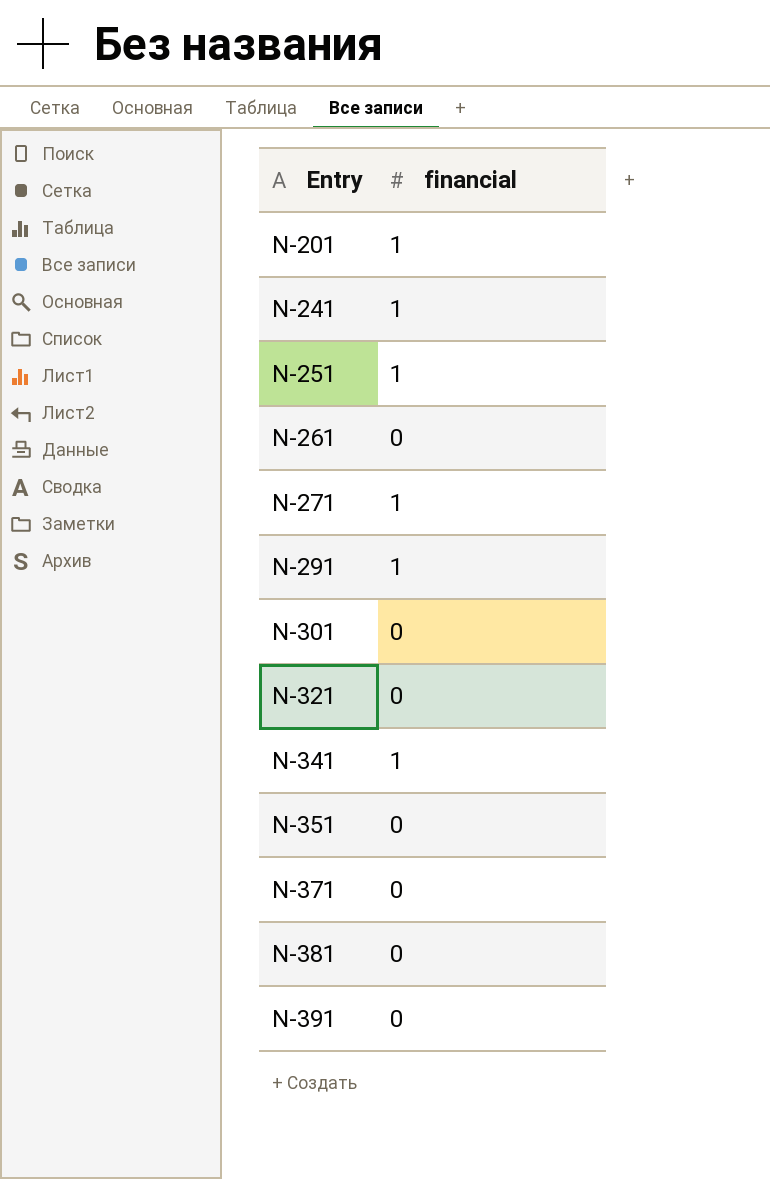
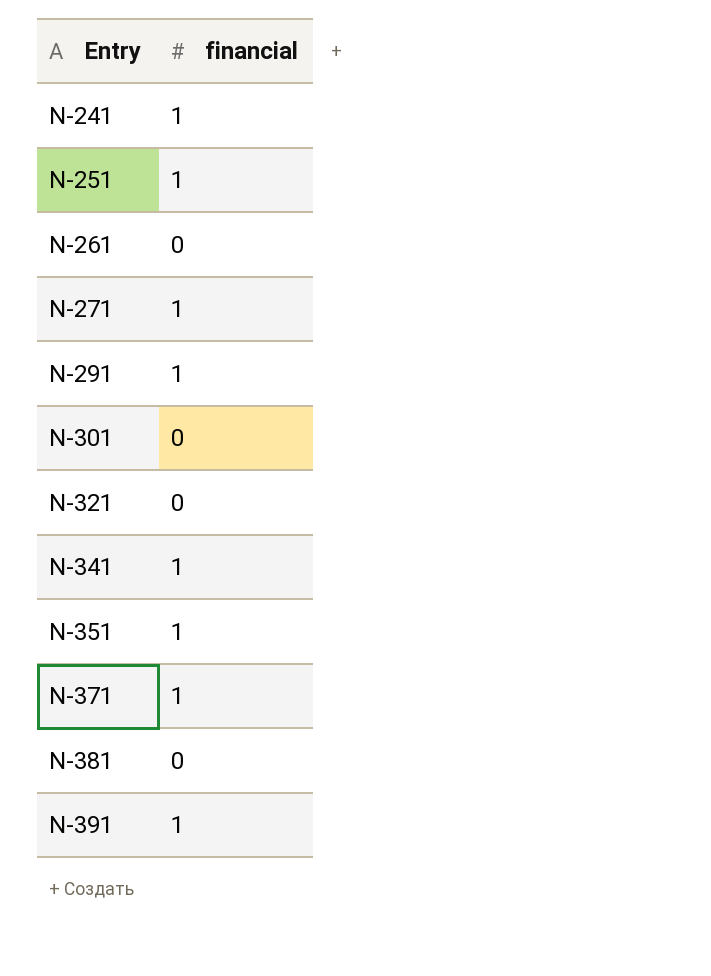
row N-201: 1 -> none
N-351 | financial: 0 -> 1
N-371 | financial: 0 -> 1
N-391 | financial: 0 -> 1

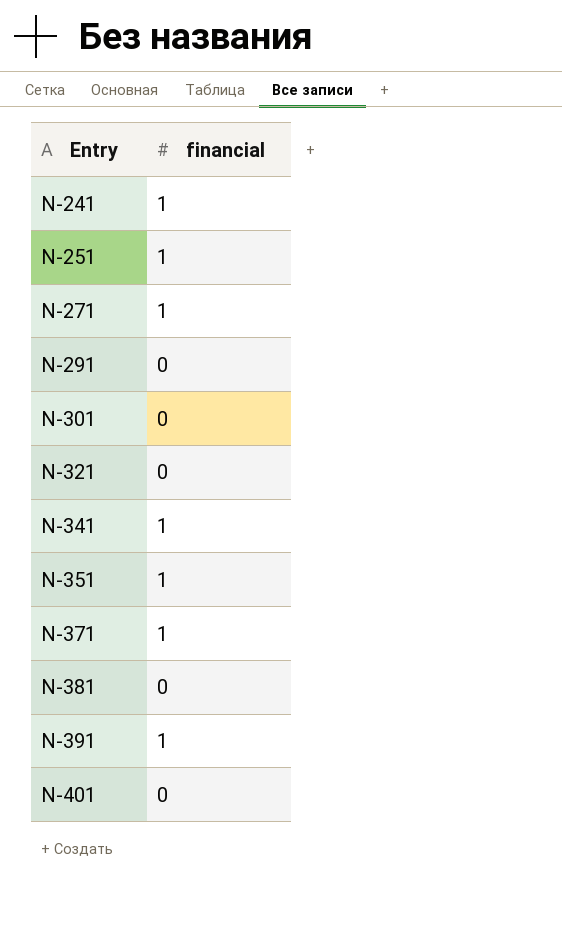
row N-261: 0 -> none
N-291 | financial: 1 -> 0
row N-401: none -> 0

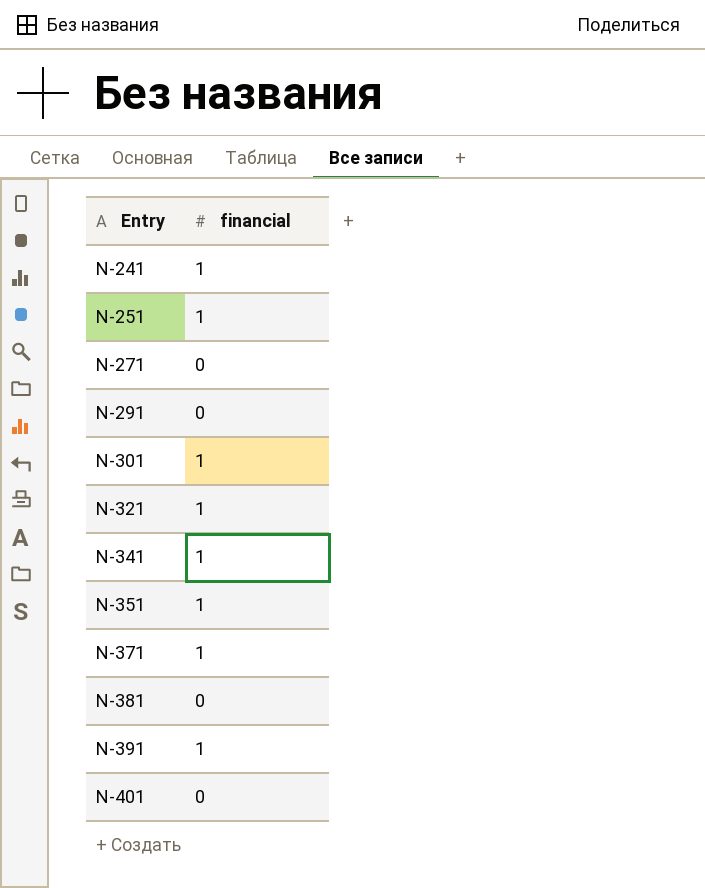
N-271 | financial: 1 -> 0
N-301 | financial: 0 -> 1
N-321 | financial: 0 -> 1

